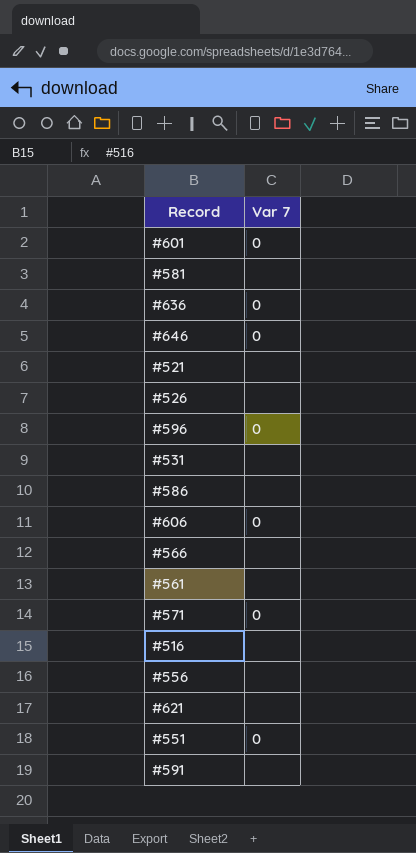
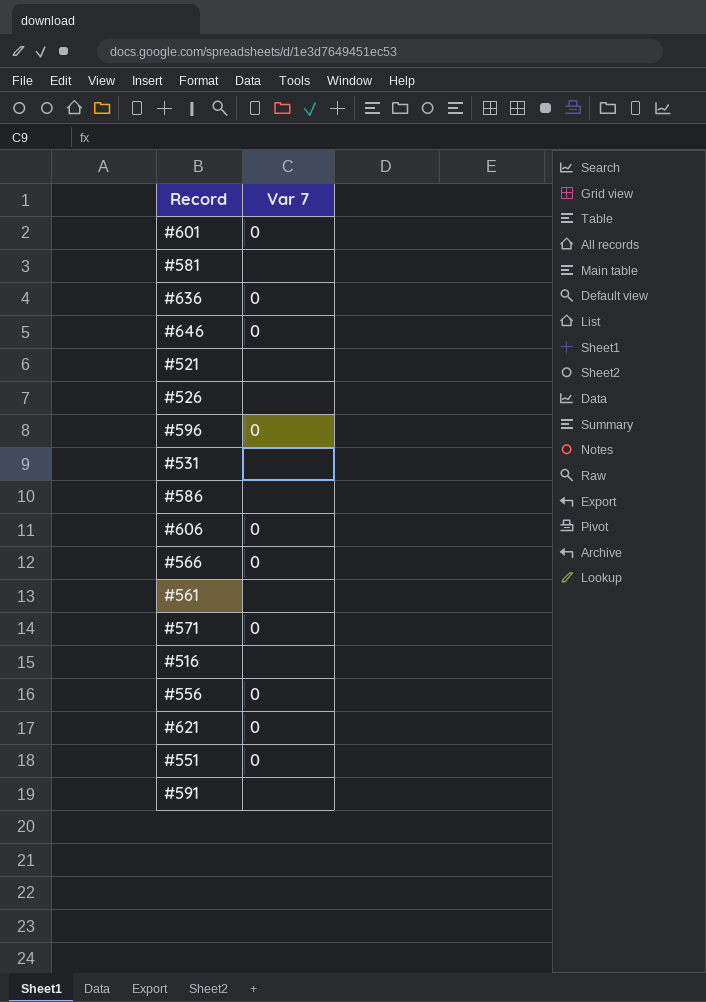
#566 | Var 7: none -> 0
#556 | Var 7: none -> 0
#621 | Var 7: none -> 0

